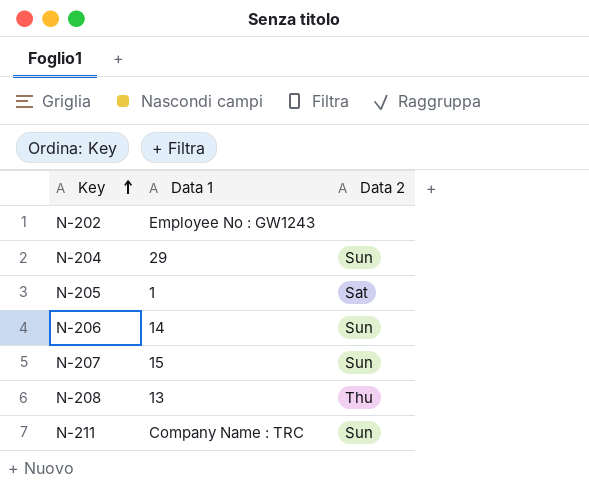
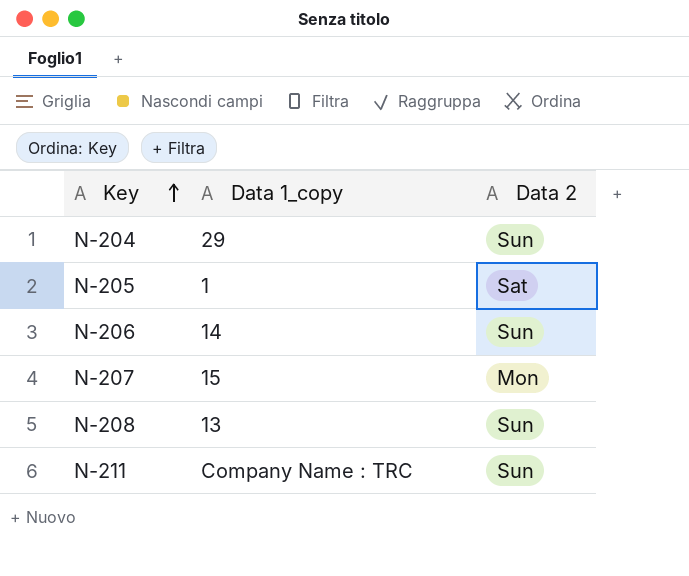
column name: Data 1 -> Data 1_copy
row N-202: Employee No : GW1243 | none -> none
N-207 | Data 2: Sun -> Mon
N-208 | Data 2: Thu -> Sun

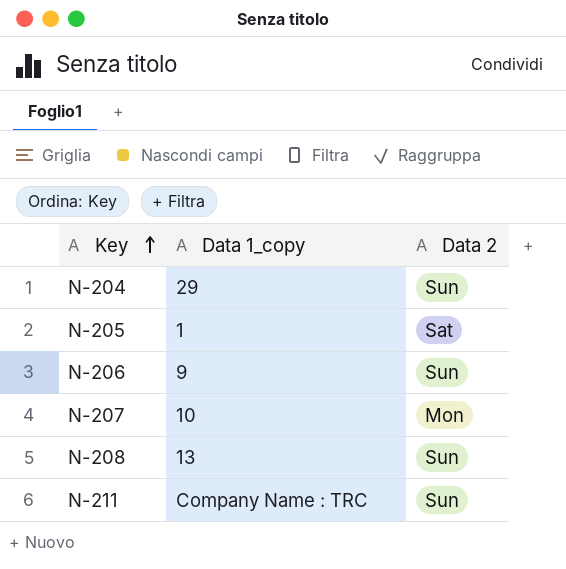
N-206 | Data 1_copy: 14 -> 9
N-207 | Data 1_copy: 15 -> 10

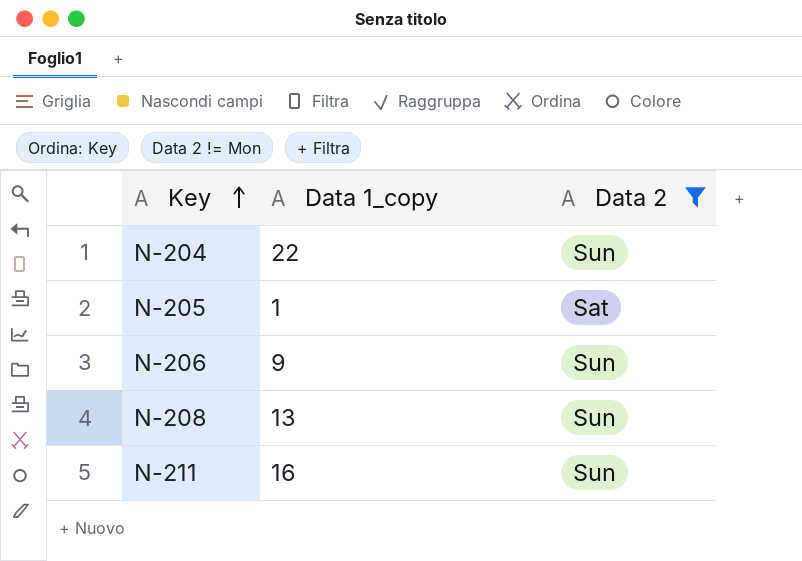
filter: none -> Data 2 != Mon
N-204 | Data 1_copy: 29 -> 22
N-211 | Data 1_copy: Company Name : TRC -> 16

